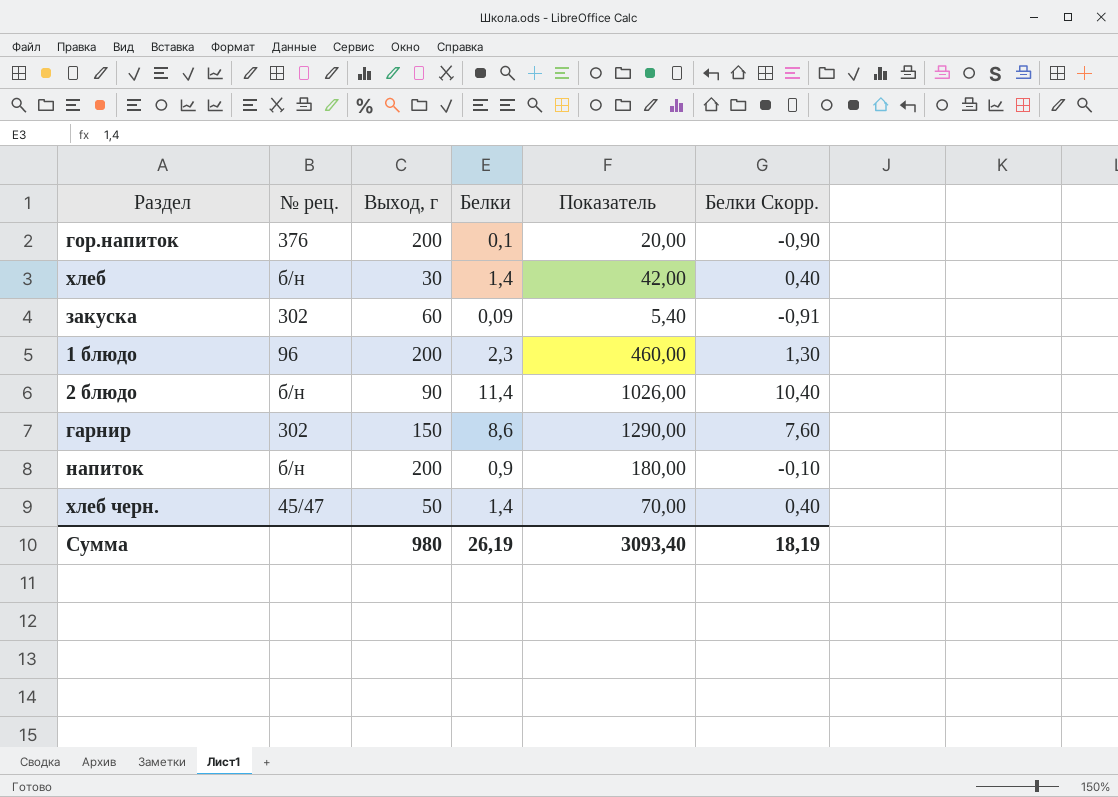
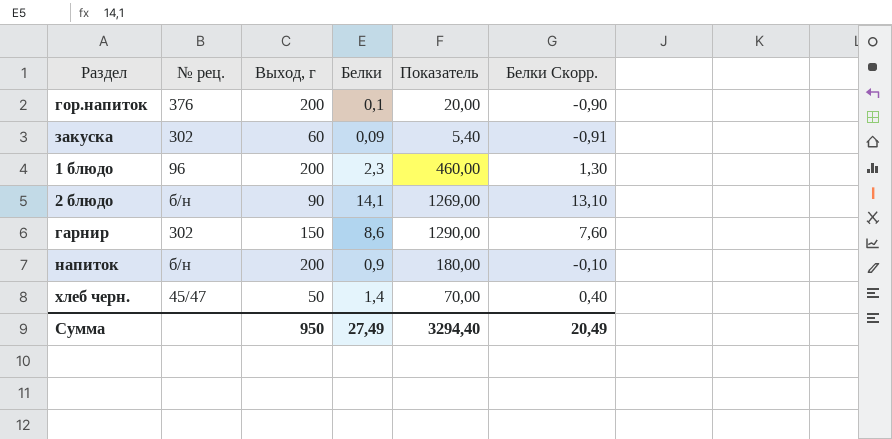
row хлеб: б/н | 30 | 1,4 | 42,00 | 0,40 -> none
2 блюдо | Белки: 11,4 -> 14,1
2 блюдо | Показатель: 1026,00 -> 1269,00
2 блюдо | Белки Скорр.: 10,40 -> 13,10
Сумма | Выход, г: 980 -> 950
Сумма | Белки: 26,19 -> 27,49
Сумма | Показатель: 3093,40 -> 3294,40
Сумма | Белки Скорр.: 18,19 -> 20,49

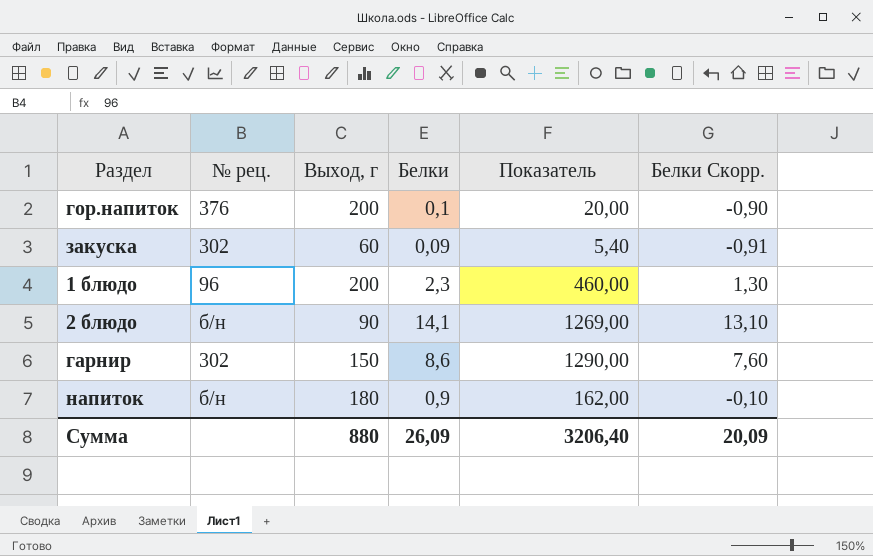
row хлеб черн.: 45/47 | 50 | 1,4 | 70,00 | 0,40 -> none
напиток | Выход, г: 200 -> 180
напиток | Показатель: 180,00 -> 162,00
Сумма | Выход, г: 950 -> 880
Сумма | Белки: 27,49 -> 26,09
Сумма | Показатель: 3294,40 -> 3206,40
Сумма | Белки Скорр.: 20,49 -> 20,09

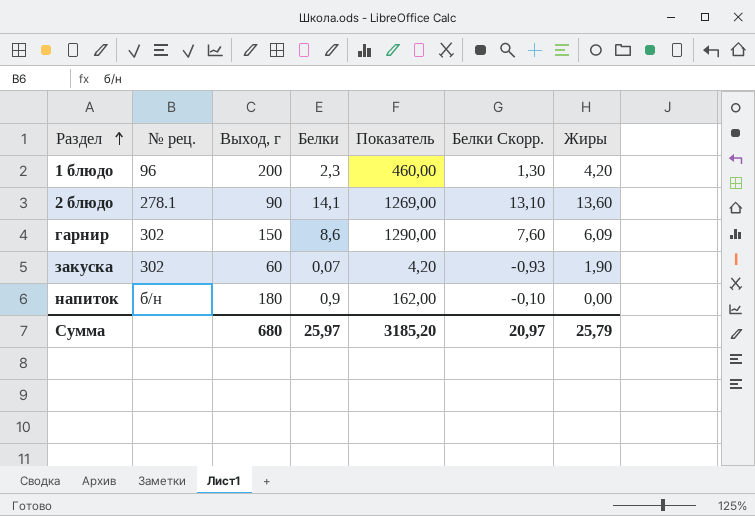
row order: none -> Раздел ascending
column Жиры | position: none -> 7
row гор.напиток: 376 | 200 | 0,1 | 20,00 | -0,90 -> none
2 блюдо | № рец.: б/н -> 278.1
закуска | Белки: 0,09 -> 0,07
закуска | Показатель: 5,40 -> 4,20
закуска | Белки Скорр.: -0,91 -> -0,93
Сумма | Выход, г: 880 -> 680
Сумма | Белки: 26,09 -> 25,97
Сумма | Показатель: 3206,40 -> 3185,20
Сумма | Белки Скорр.: 20,09 -> 20,97

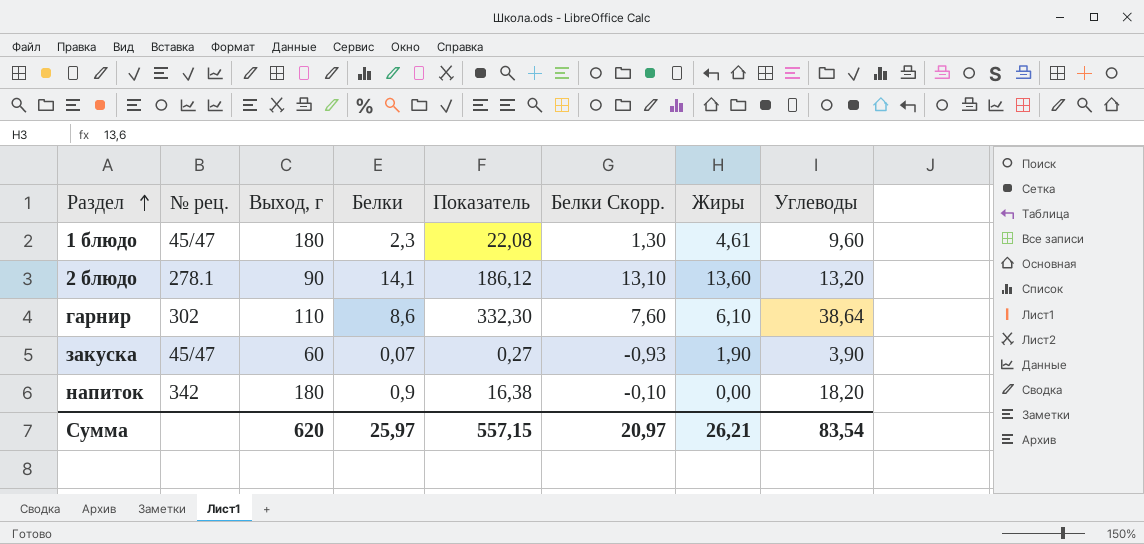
column Показатель | formula: [Выход, г] * [Белки] -> [Белки] * [Углеводы]
column Углеводы | position: none -> 8
1 блюдо | № рец.: 96 -> 45/47
1 блюдо | Выход, г: 200 -> 180
1 блюдо | Жиры: 4,20 -> 4,61
гарнир | Выход, г: 150 -> 110
гарнир | Жиры: 6,09 -> 6,10
закуска | № рец.: 302 -> 45/47
напиток | № рец.: б/н -> 342
Сумма | Выход, г: 680 -> 620
Сумма | Показатель: 3185,20 -> 557,15
Сумма | Жиры: 25,79 -> 26,21

